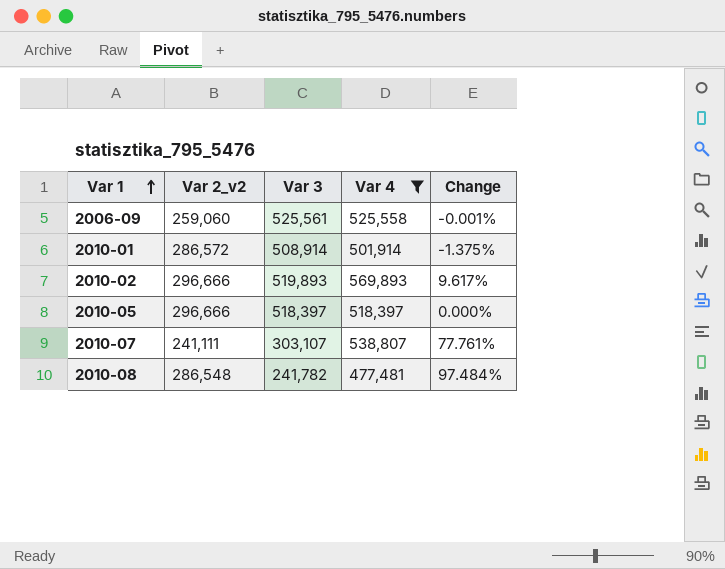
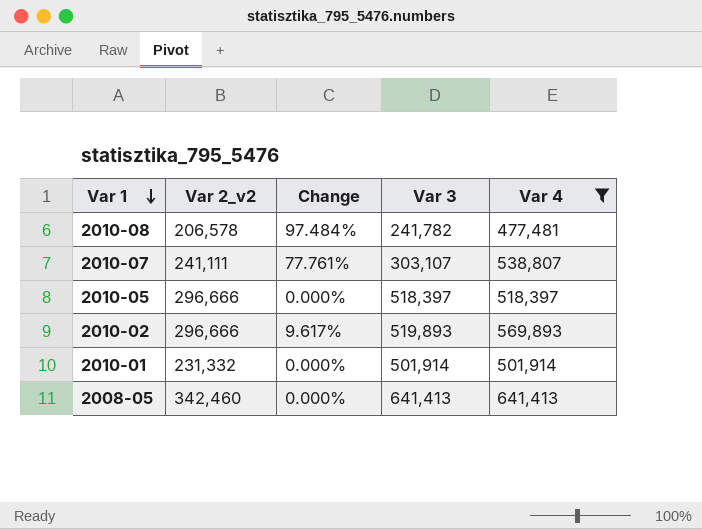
row order: Var 1 ascending -> Var 1 descending
column Change | position: 5 -> 3
row 2006-09: 259,060 | 525,561 | 525,558 | -0.001% -> none
2010-08 | Var 2_v2: 286,548 -> 206,578
2010-01 | Var 2_v2: 286,572 -> 231,332
2010-01 | Change: -1.375% -> 0.000%
2010-01 | Var 3: 508,914 -> 501,914
row 2008-05: none -> 342,460 | 0.000% | 641,413 | 641,413

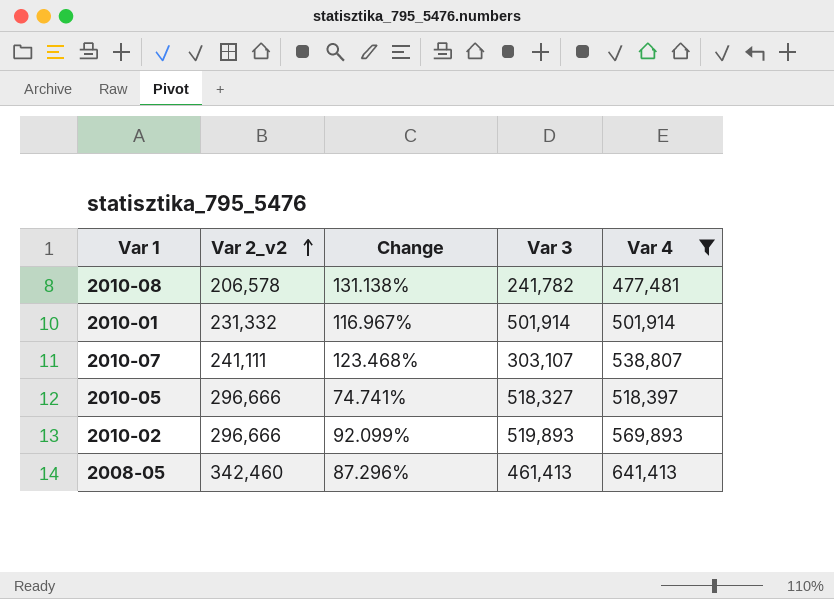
row order: Var 1 descending -> Var 2_v2 ascending
column Change | formula: ([Var 4] - [Var 3]) / [Var 3] -> ([Var 4] - [Var 2_v2]) / [Var 2_v2]
2010-05 | Var 3: 518,397 -> 518,327
2008-05 | Var 3: 641,413 -> 461,413

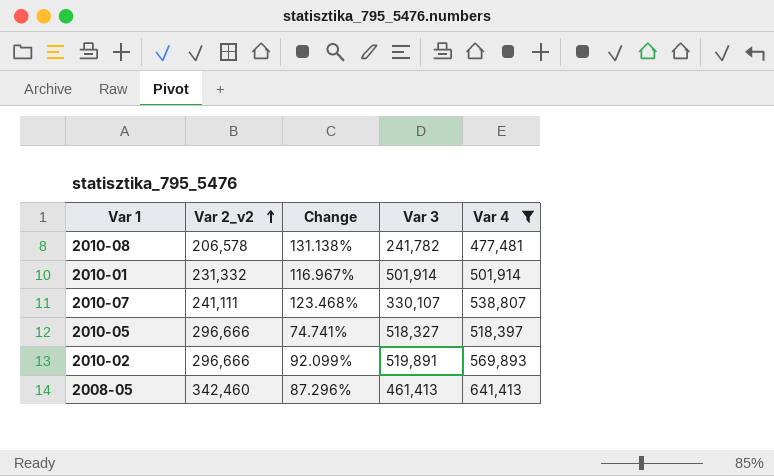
2010-07 | Var 3: 303,107 -> 330,107
2010-02 | Var 3: 519,893 -> 519,891

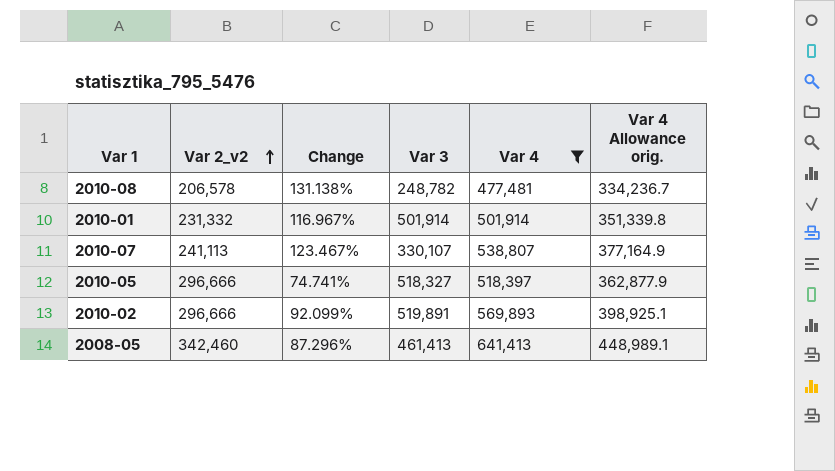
column Var 4 Allowance orig. | formula: none -> [Var 4] * 0.7
2010-08 | Var 3: 241,782 -> 248,782
2010-07 | Var 2_v2: 241,111 -> 241,113
2010-07 | Change: 123.468% -> 123.467%

